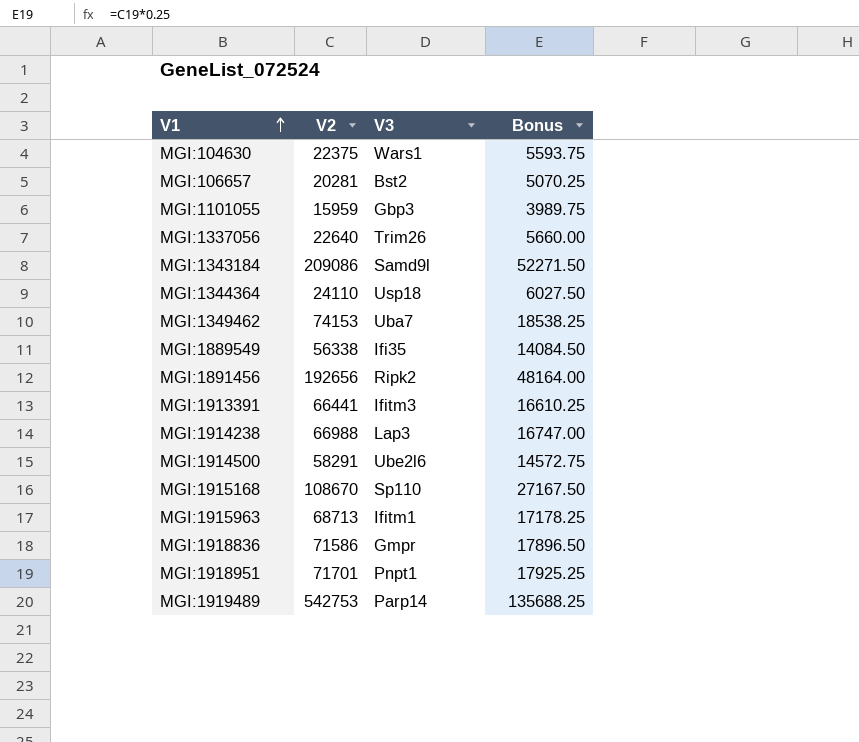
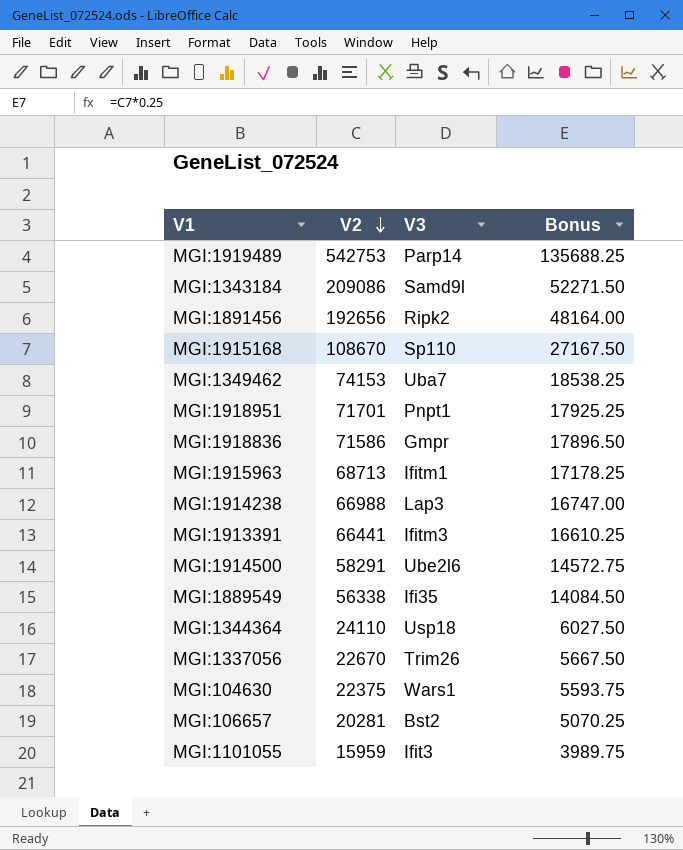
row order: V1 ascending -> V2 descending
MGI:1337056 | V2: 22640 -> 22670
MGI:1337056 | Bonus: 5660.00 -> 5667.50
MGI:1101055 | V3: Gbp3 -> Ifit3

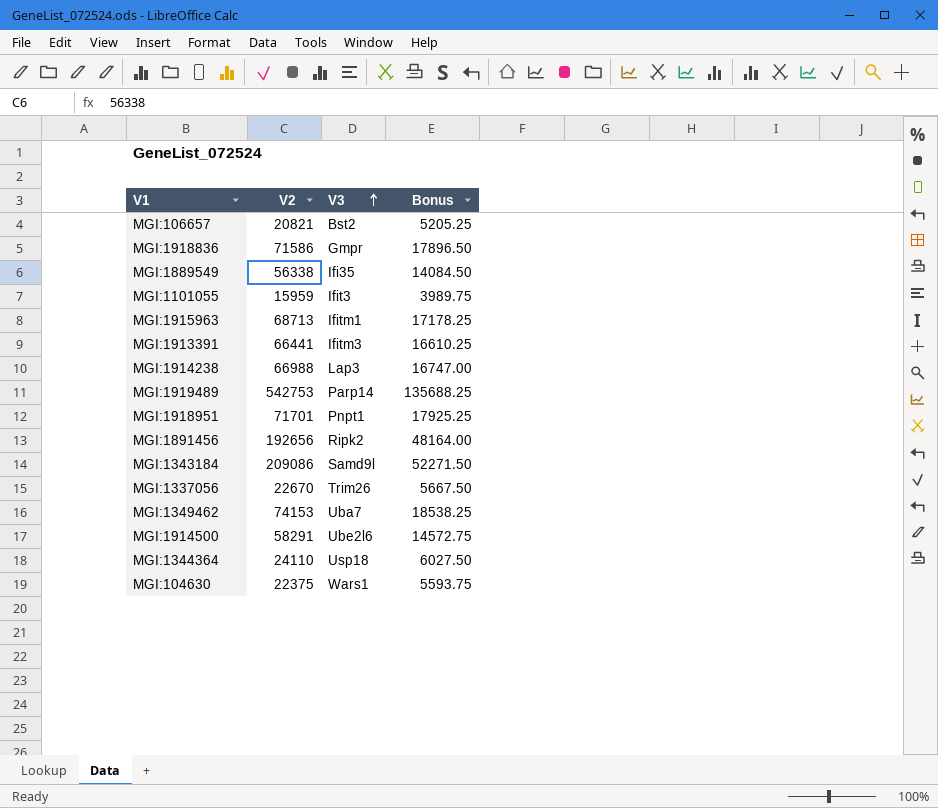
row order: V2 descending -> V3 ascending
row MGI:1915168: 108670 | Sp110 | 27167.50 -> none
MGI:106657 | V2: 20281 -> 20821
MGI:106657 | Bonus: 5070.25 -> 5205.25

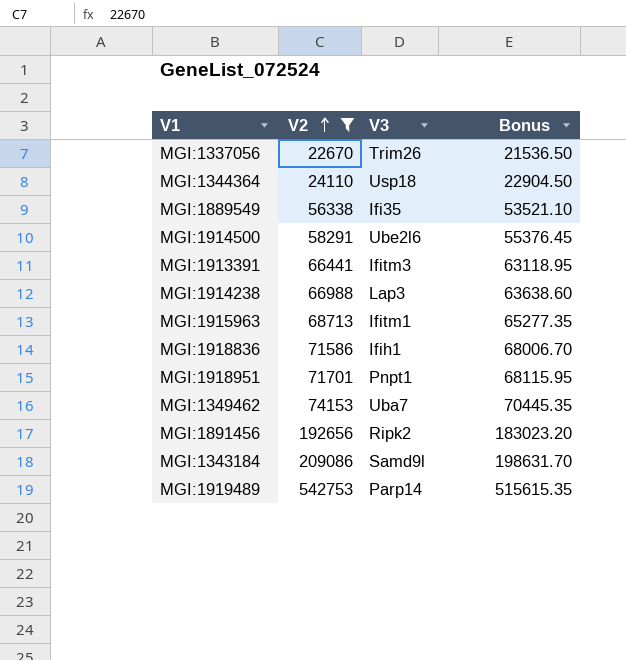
filter: none -> V2 >= 22670
row order: V3 ascending -> V2 ascending
column Bonus | formula: [V2] * 0.25 -> [V2] * 0.95
MGI:1918836 | V3: Gmpr -> Ifih1

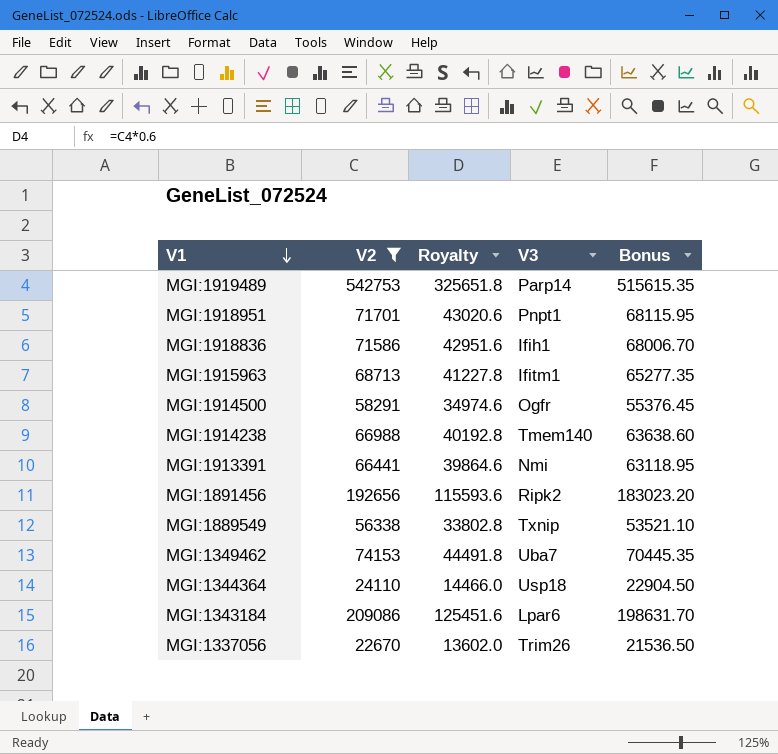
row order: V2 ascending -> V1 descending
column Royalty | formula: none -> [V2] * 0.6
MGI:1914500 | V3: Ube2l6 -> Ogfr
MGI:1914238 | V3: Lap3 -> Tmem140
MGI:1913391 | V3: Ifitm3 -> Nmi
MGI:1889549 | V3: Ifi35 -> Txnip
MGI:1343184 | V3: Samd9l -> Lpar6

